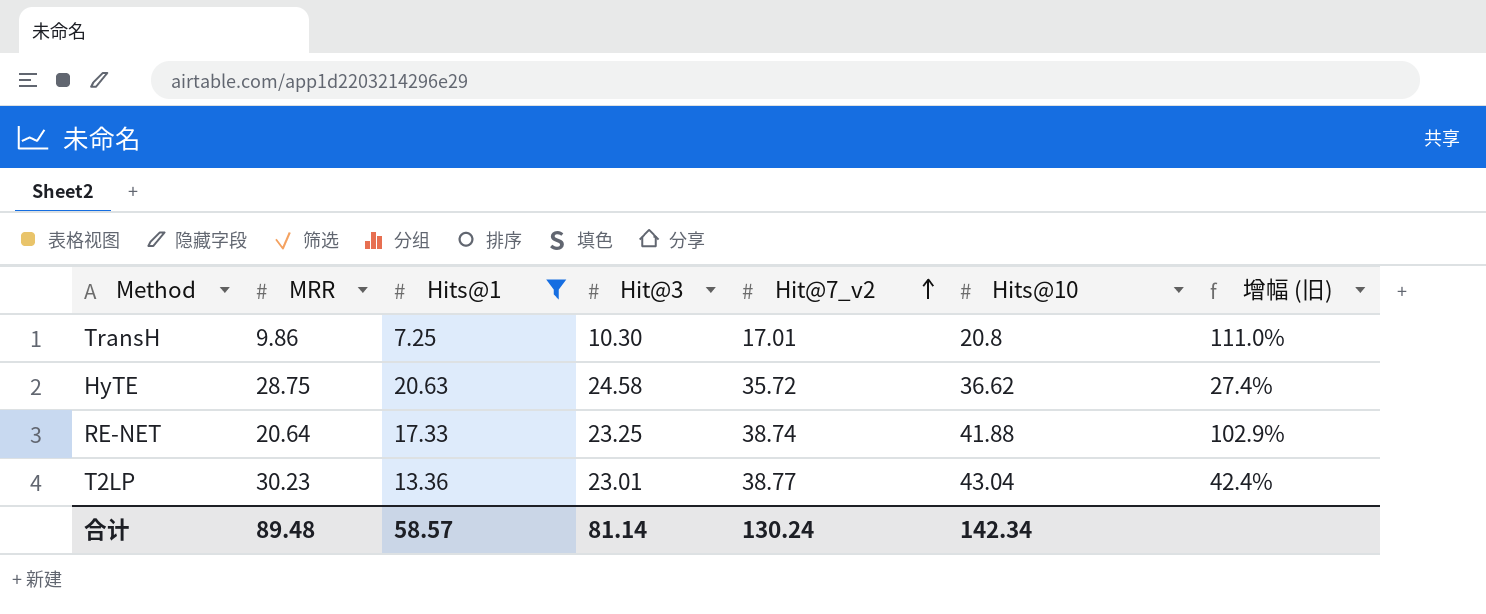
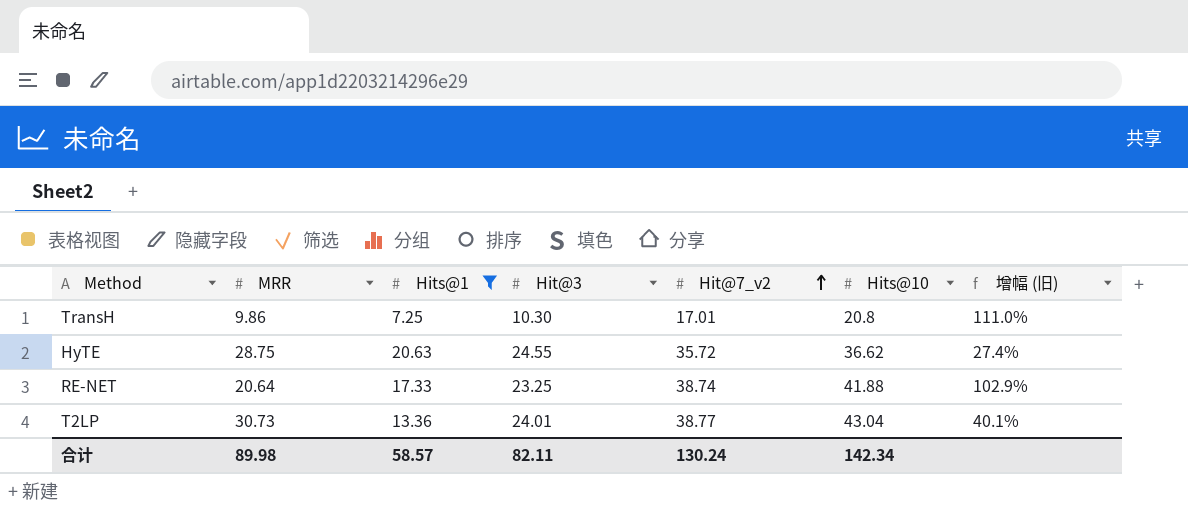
HyTE | Hit@3: 24.58 -> 24.55
T2LP | MRR: 30.23 -> 30.73
T2LP | Hit@3: 23.01 -> 24.01
T2LP | 增幅 (旧): 42.4% -> 40.1%
合计 | MRR: 89.48 -> 89.98
合计 | Hit@3: 81.14 -> 82.11

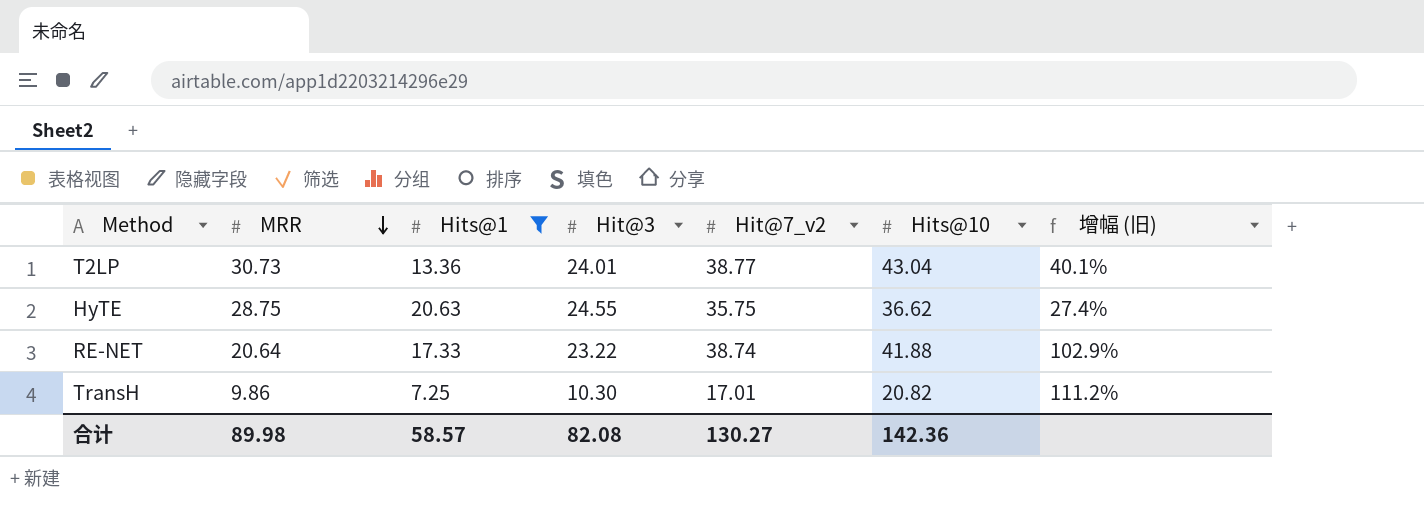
row order: Hit@7_v2 ascending -> MRR descending
HyTE | Hit@7_v2: 35.72 -> 35.75
RE-NET | Hit@3: 23.25 -> 23.22
TransH | Hits@10: 20.8 -> 20.82
TransH | 增幅 (旧): 111.0% -> 111.2%
合计 | Hit@3: 82.11 -> 82.08
合计 | Hit@7_v2: 130.24 -> 130.27
合计 | Hits@10: 142.34 -> 142.36

